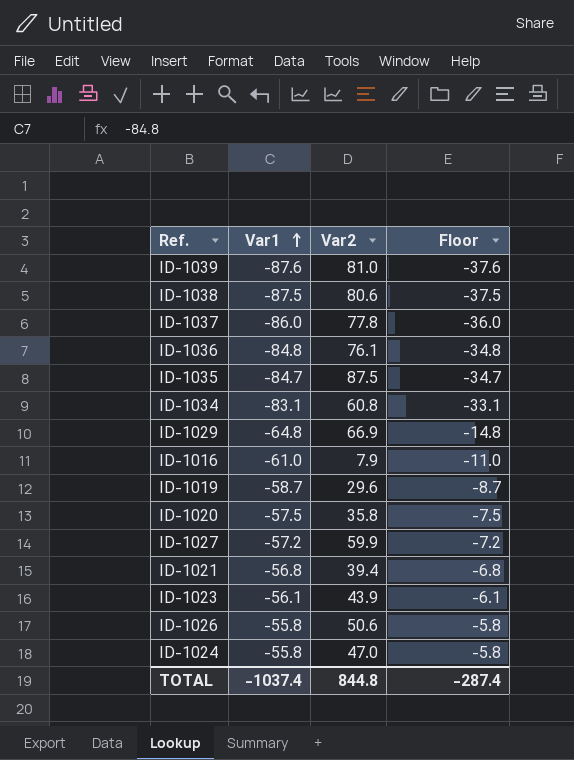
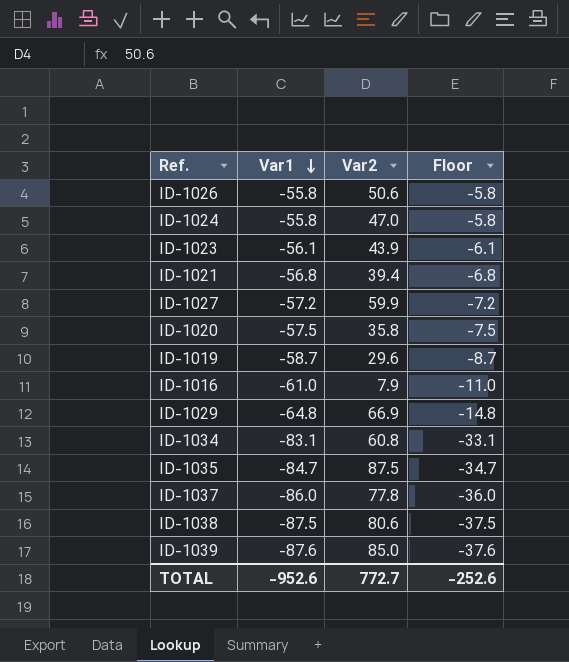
row order: Var1 ascending -> Var1 descending
row ID-1036: -84.8 | 76.1 | -34.8 -> none
ID-1039 | Var2: 81.0 -> 85.0
TOTAL | Var1: -1037.4 -> -952.6
TOTAL | Var2: 844.8 -> 772.7
TOTAL | Floor: -287.4 -> -252.6

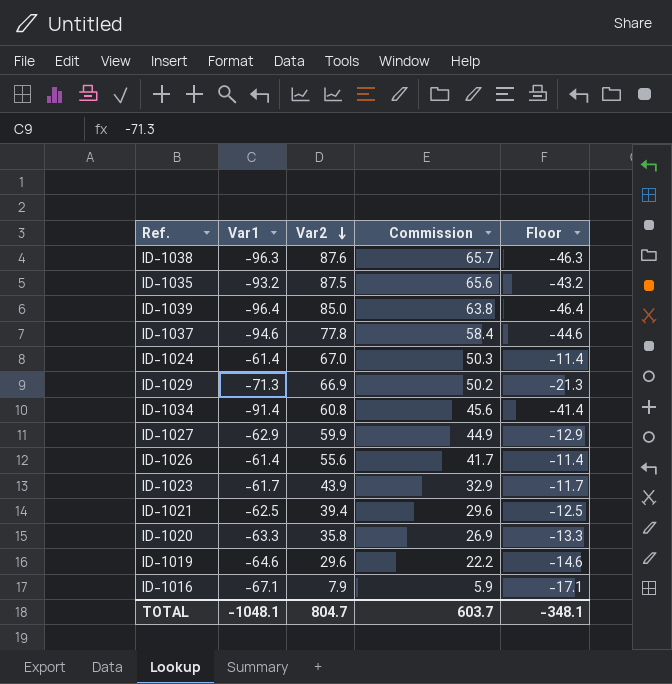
row order: Var1 descending -> Var2 descending
column Commission | formula: none -> [Var2] * 0.75
ID-1038 | Var1: -87.5 -> -96.3
ID-1038 | Var2: 80.6 -> 87.6
ID-1038 | Floor: -37.5 -> -46.3
ID-1035 | Var1: -84.7 -> -93.2
ID-1035 | Floor: -34.7 -> -43.2
ID-1039 | Var1: -87.6 -> -96.4
ID-1039 | Floor: -37.6 -> -46.4
ID-1037 | Var1: -86.0 -> -94.6
ID-1037 | Floor: -36.0 -> -44.6
ID-1024 | Var1: -55.8 -> -61.4
ID-1024 | Var2: 47.0 -> 67.0
ID-1024 | Floor: -5.8 -> -11.4
ID-1029 | Var1: -64.8 -> -71.3
ID-1029 | Floor: -14.8 -> -21.3
ID-1034 | Var1: -83.1 -> -91.4
ID-1034 | Floor: -33.1 -> -41.4
ID-1027 | Var1: -57.2 -> -62.9
ID-1027 | Floor: -7.2 -> -12.9
ID-1026 | Var1: -55.8 -> -61.4
ID-1026 | Var2: 50.6 -> 55.6
ID-1026 | Floor: -5.8 -> -11.4
ID-1023 | Var1: -56.1 -> -61.7
ID-1023 | Floor: -6.1 -> -11.7
ID-1021 | Var1: -56.8 -> -62.5
ID-1021 | Floor: -6.8 -> -12.5
ID-1020 | Var1: -57.5 -> -63.3
ID-1020 | Floor: -7.5 -> -13.3
ID-1019 | Var1: -58.7 -> -64.6
ID-1019 | Floor: -8.7 -> -14.6
ID-1016 | Var1: -61.0 -> -67.1
ID-1016 | Floor: -11.0 -> -17.1
TOTAL | Var1: -952.6 -> -1048.1
TOTAL | Var2: 772.7 -> 804.7
TOTAL | Floor: -252.6 -> -348.1

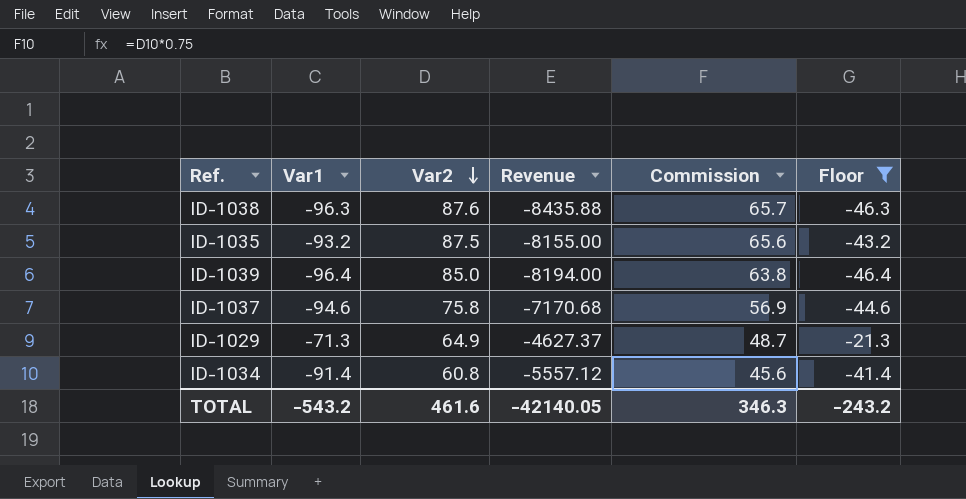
filter: none -> Floor <= -21.3
column Revenue | formula: none -> [Var1] * [Var2]
ID-1037 | Var2: 77.8 -> 75.8
ID-1037 | Commission: 58.4 -> 56.9
ID-1029 | Var2: 66.9 -> 64.9
ID-1029 | Commission: 50.2 -> 48.7
TOTAL | Var1: -1048.1 -> -543.2
TOTAL | Var2: 804.7 -> 461.6
TOTAL | Commission: 603.7 -> 346.3
TOTAL | Floor: -348.1 -> -243.2

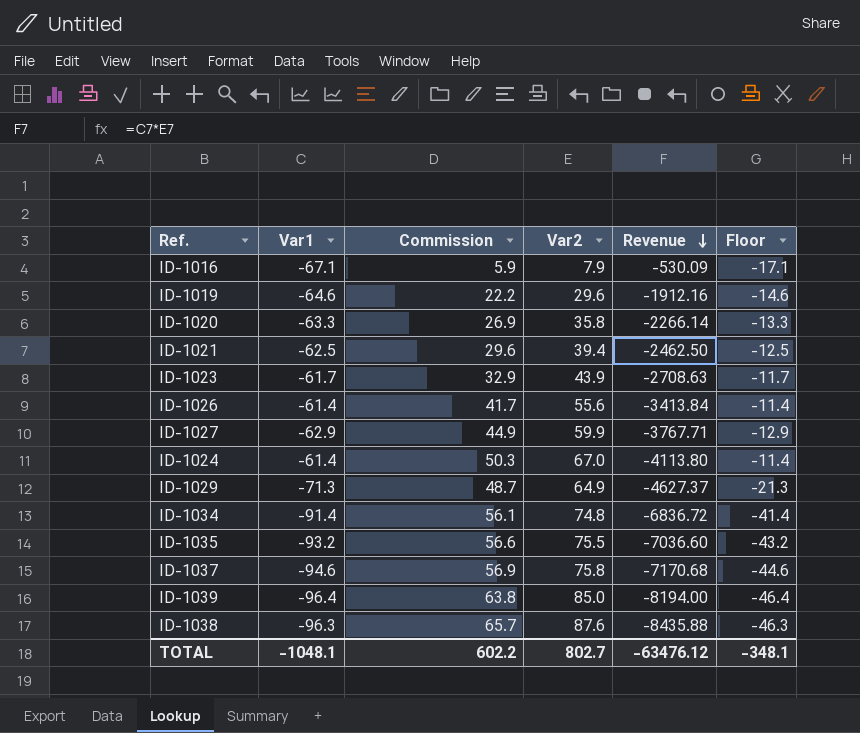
filter: Floor <= -21.3 -> none
row order: Var2 descending -> Revenue descending
column Commission | position: 5 -> 3
ID-1034 | Commission: 45.6 -> 56.1
ID-1034 | Var2: 60.8 -> 74.8
ID-1034 | Revenue: -5557.12 -> -6836.72
ID-1035 | Commission: 65.6 -> 56.6
ID-1035 | Var2: 87.5 -> 75.5
ID-1035 | Revenue: -8155.00 -> -7036.60
TOTAL | Var1: -543.2 -> -1048.1
TOTAL | Commission: 346.3 -> 602.2
TOTAL | Var2: 461.6 -> 802.7
TOTAL | Revenue: -42140.05 -> -63476.12
TOTAL | Floor: -243.2 -> -348.1

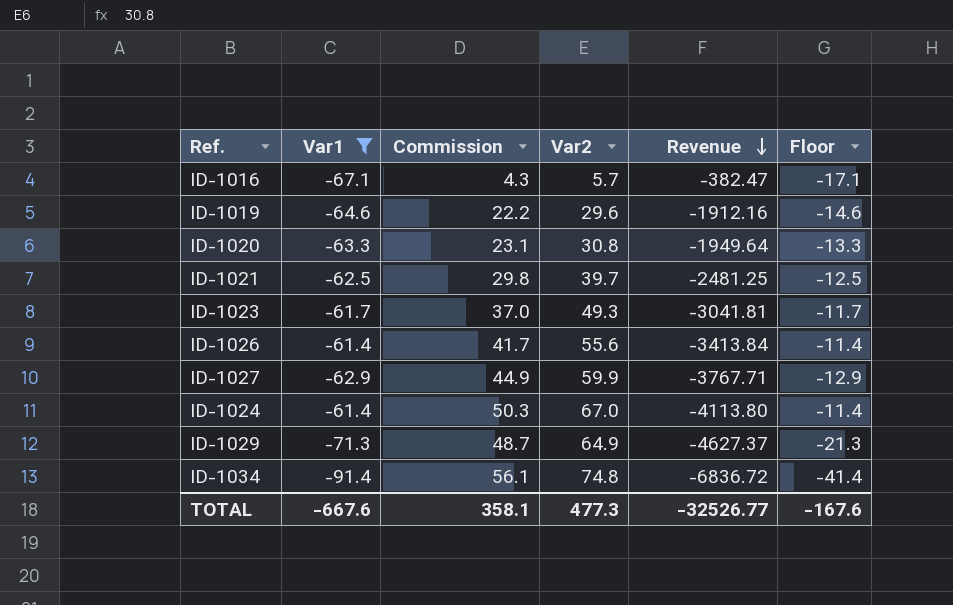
filter: none -> Var1 >= -91.4
ID-1016 | Commission: 5.9 -> 4.3
ID-1016 | Var2: 7.9 -> 5.7
ID-1016 | Revenue: -530.09 -> -382.47
ID-1020 | Commission: 26.9 -> 23.1
ID-1020 | Var2: 35.8 -> 30.8
ID-1020 | Revenue: -2266.14 -> -1949.64
ID-1021 | Commission: 29.6 -> 29.8
ID-1021 | Var2: 39.4 -> 39.7
ID-1021 | Revenue: -2462.50 -> -2481.25
ID-1023 | Commission: 32.9 -> 37.0
ID-1023 | Var2: 43.9 -> 49.3
ID-1023 | Revenue: -2708.63 -> -3041.81
TOTAL | Var1: -1048.1 -> -667.6
TOTAL | Commission: 602.2 -> 358.1
TOTAL | Var2: 802.7 -> 477.3
TOTAL | Revenue: -63476.12 -> -32526.77
TOTAL | Floor: -348.1 -> -167.6

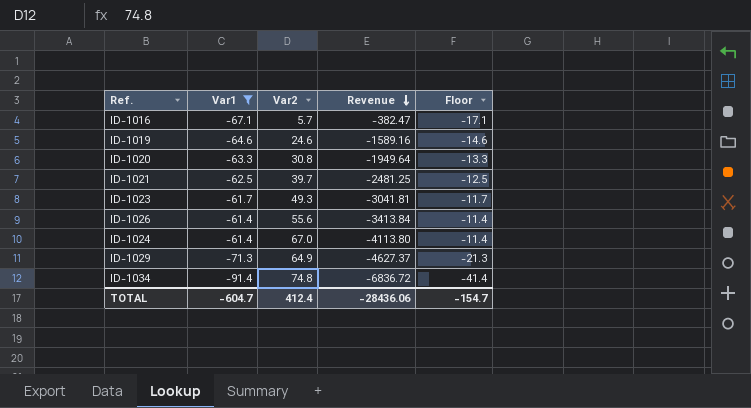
column Commission | formula: [Var2] * 0.75 -> none
row ID-1027: -62.9 | 44.9 | 59.9 | -3767.71 | -12.9 -> none
ID-1019 | Var2: 29.6 -> 24.6
ID-1019 | Revenue: -1912.16 -> -1589.16
TOTAL | Var1: -667.6 -> -604.7
TOTAL | Var2: 477.3 -> 412.4
TOTAL | Revenue: -32526.77 -> -28436.06
TOTAL | Floor: -167.6 -> -154.7

